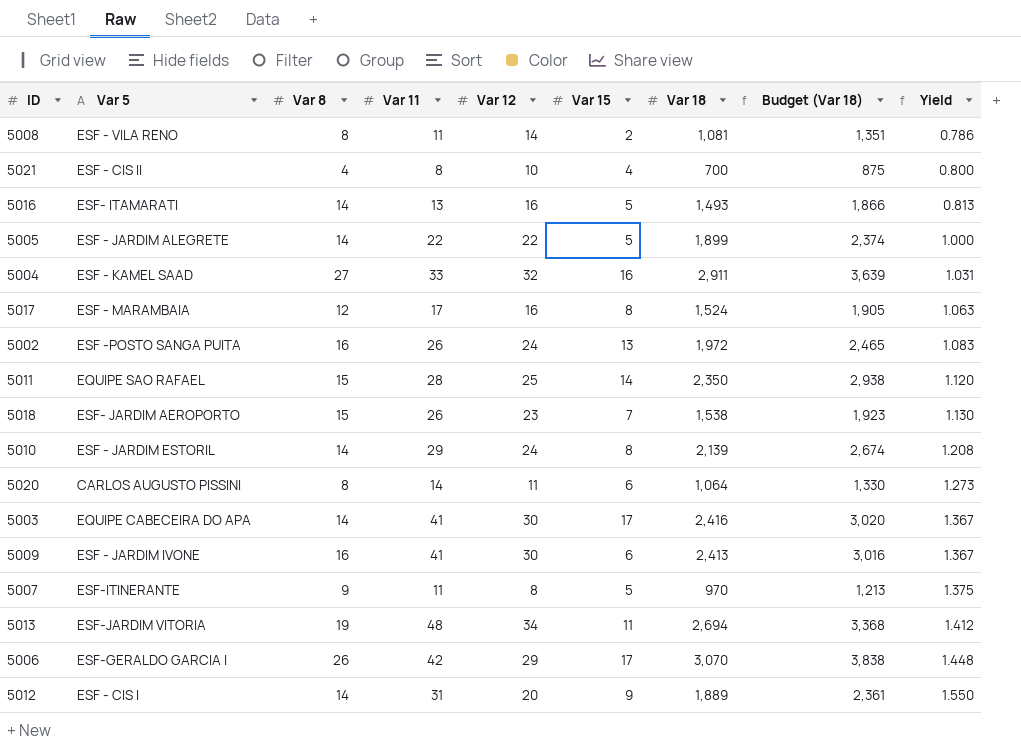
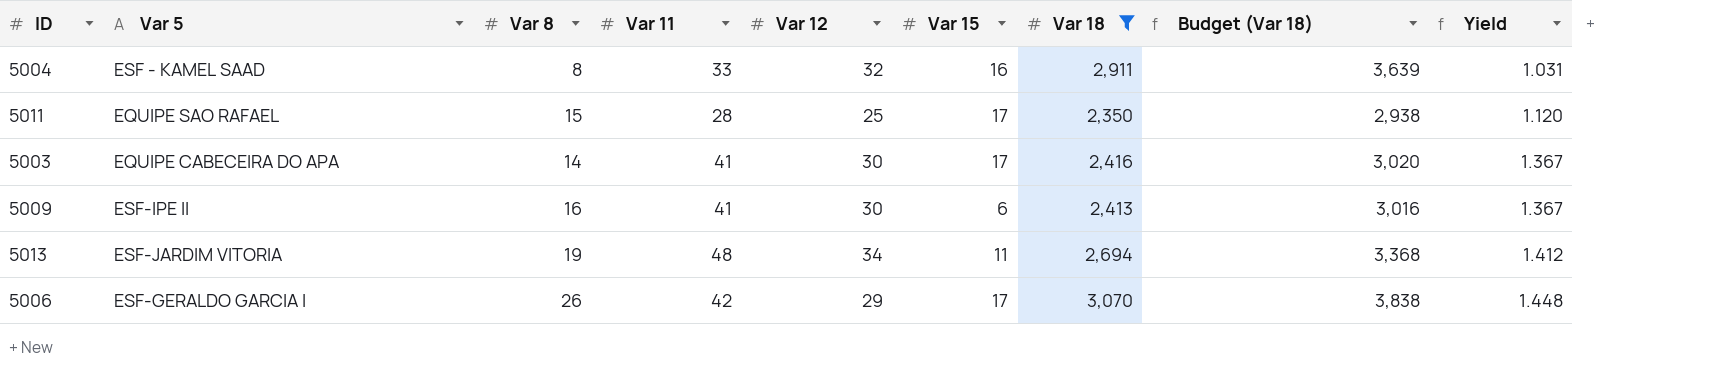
filter: none -> Var 18 >= 2,350
5004 | Var 8: 27 -> 8
5011 | Var 15: 14 -> 17
5009 | Var 5: ESF - JARDIM IVONE -> ESF-IPE II

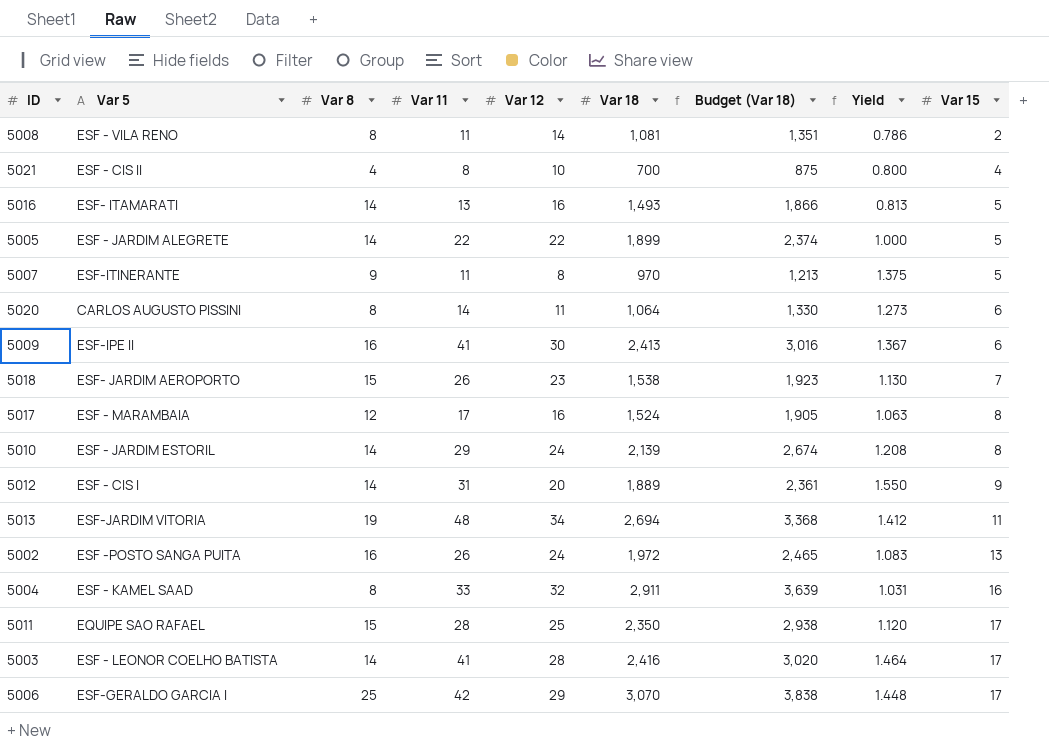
filter: Var 18 >= 2,350 -> none
row order: Yield ascending -> Var 15 ascending
column Var 15 | position: 6 -> 9
5003 | Var 5: EQUIPE CABECEIRA DO APA -> ESF - LEONOR COELHO BATISTA
5003 | Var 12: 30 -> 28
5003 | Yield: 1.367 -> 1.464
5006 | Var 8: 26 -> 25

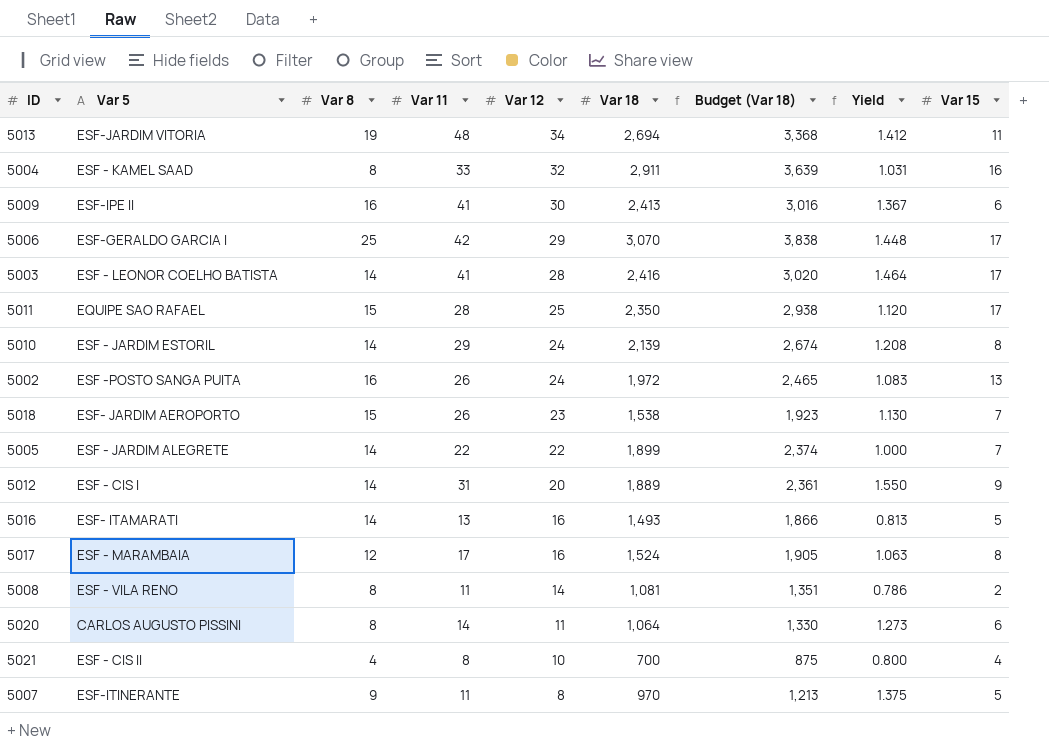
row order: Var 15 ascending -> Var 12 descending
5005 | Var 15: 5 -> 7

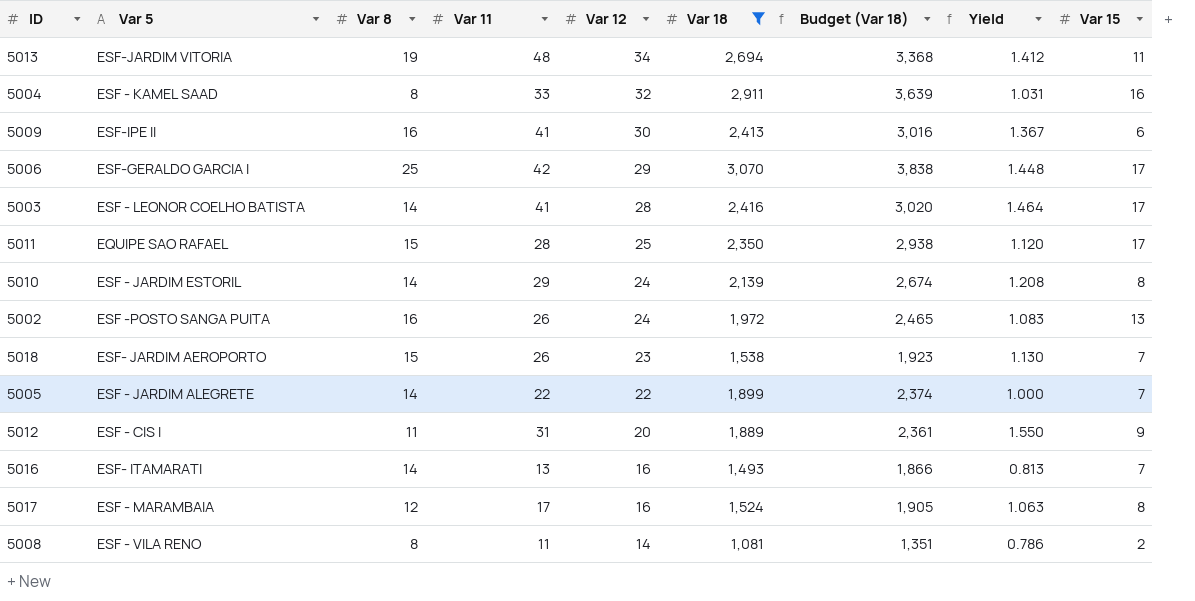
filter: none -> Var 18 >= 1,081
5012 | Var 8: 14 -> 11
5016 | Var 15: 5 -> 7

